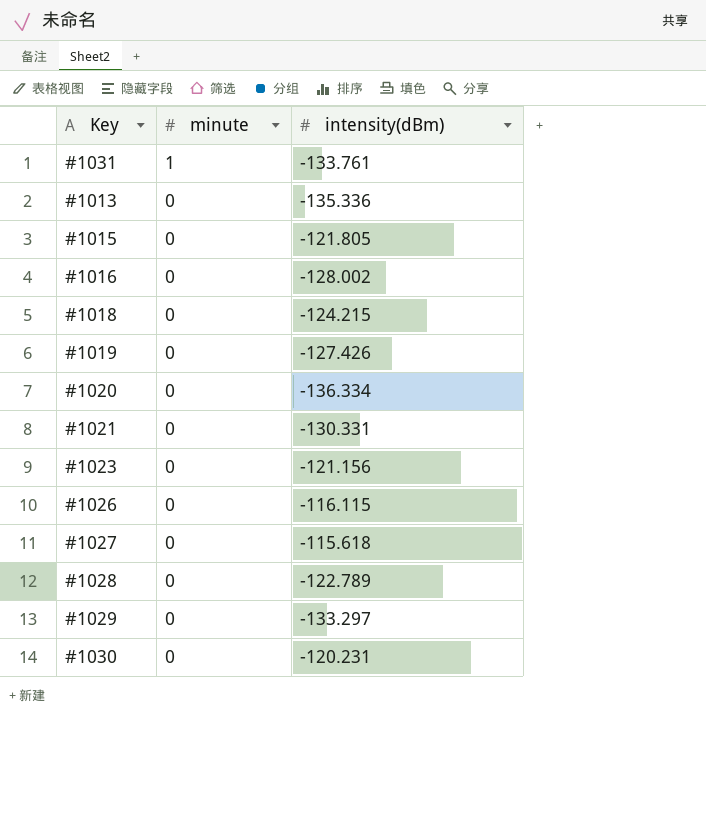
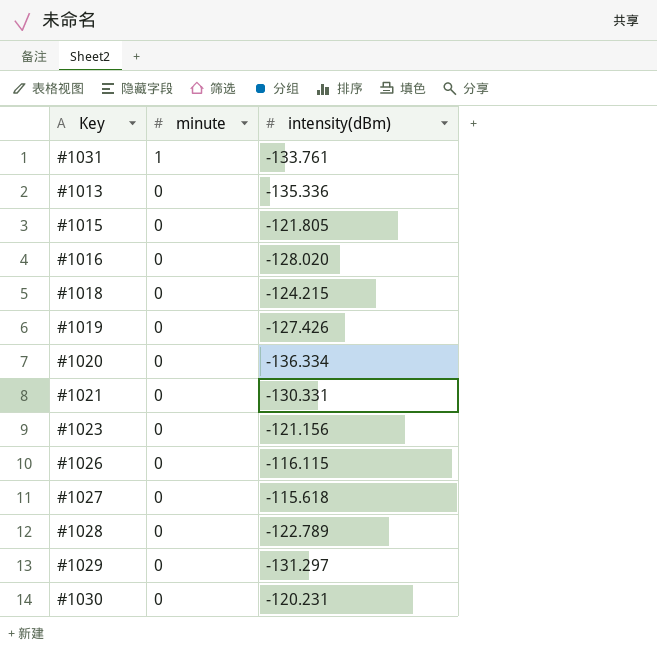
#1016 | intensity(dBm): -128.002 -> -128.020
#1029 | intensity(dBm): -133.297 -> -131.297

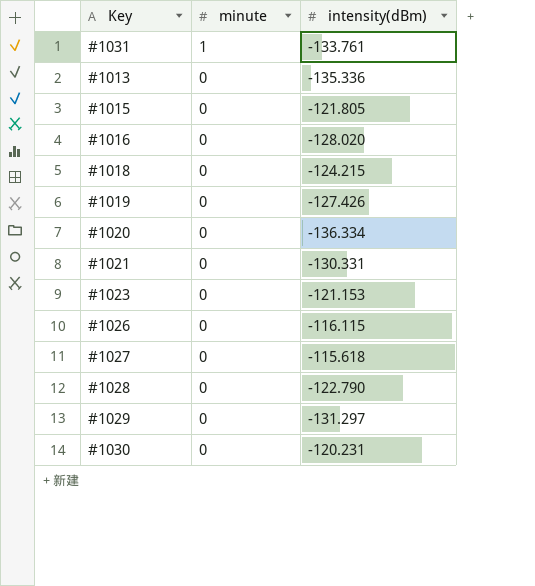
#1023 | intensity(dBm): -121.156 -> -121.153
#1028 | intensity(dBm): -122.789 -> -122.790

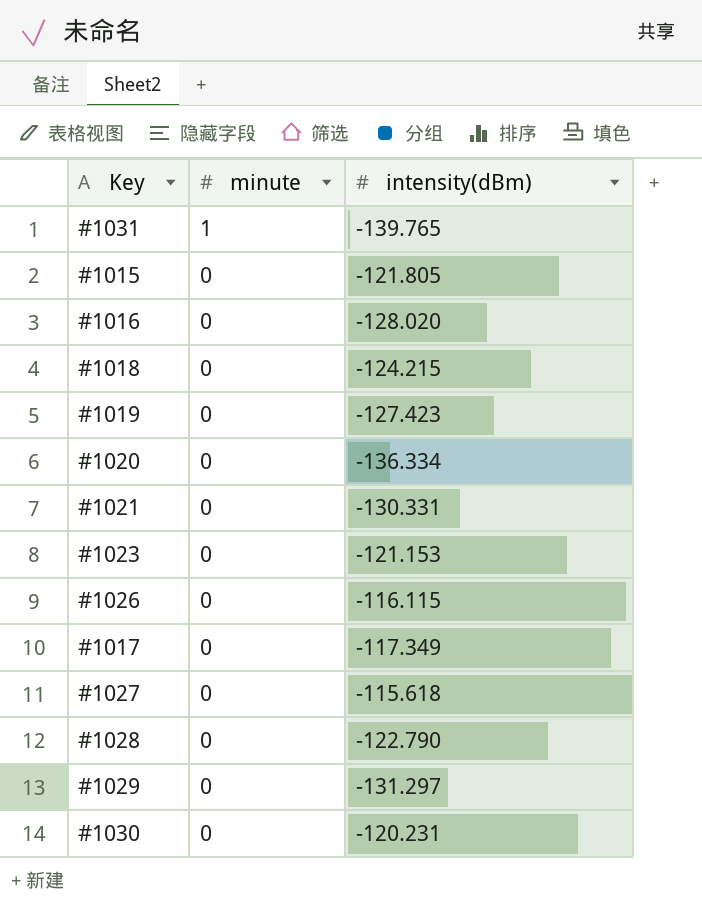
row #1013: 0 | -135.336 -> none
#1031 | intensity(dBm): -133.761 -> -139.765
#1019 | intensity(dBm): -127.426 -> -127.423
row #1017: none -> 0 | -117.349

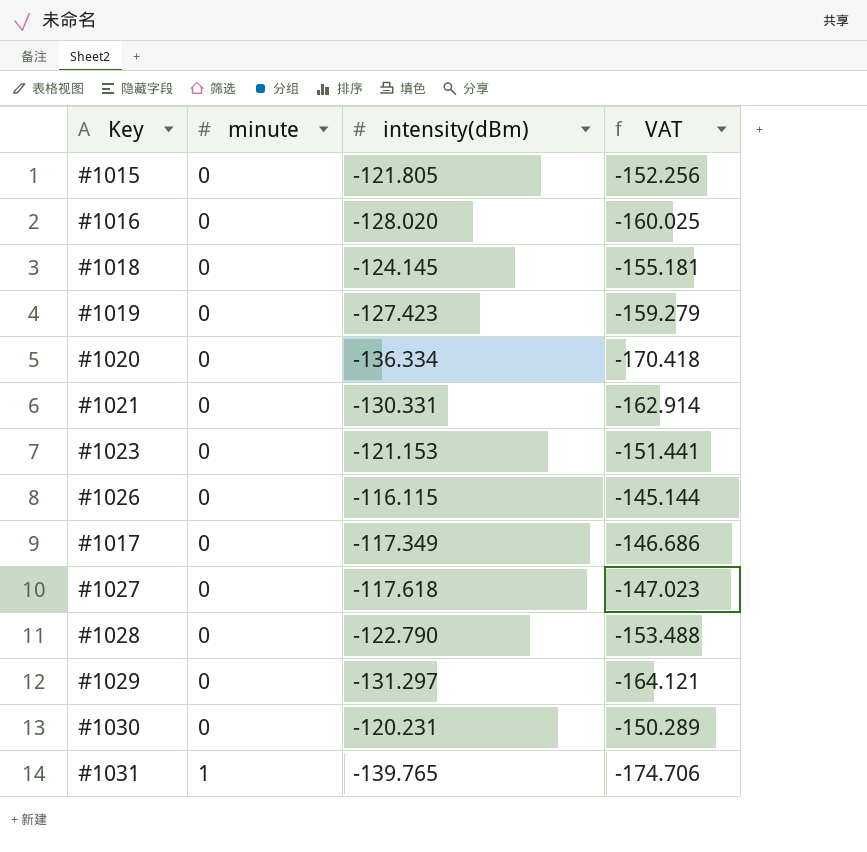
row order: minute descending -> minute ascending
column VAT | formula: none -> [intensity(dBm)] * 1.25
#1018 | intensity(dBm): -124.215 -> -124.145
#1027 | intensity(dBm): -115.618 -> -117.618

